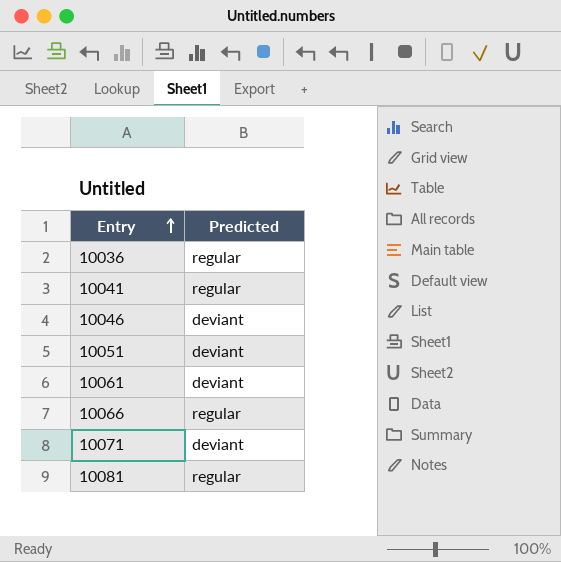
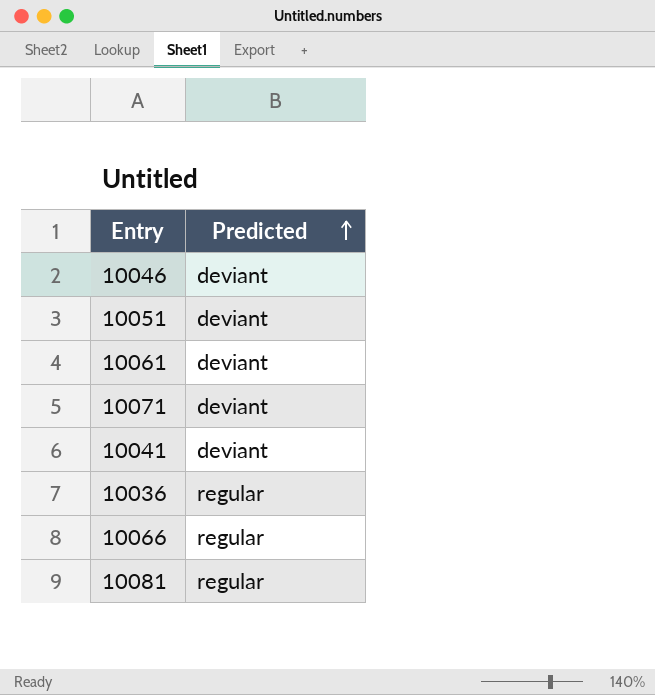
row order: Entry ascending -> Predicted ascending
10041 | Predicted: regular -> deviant

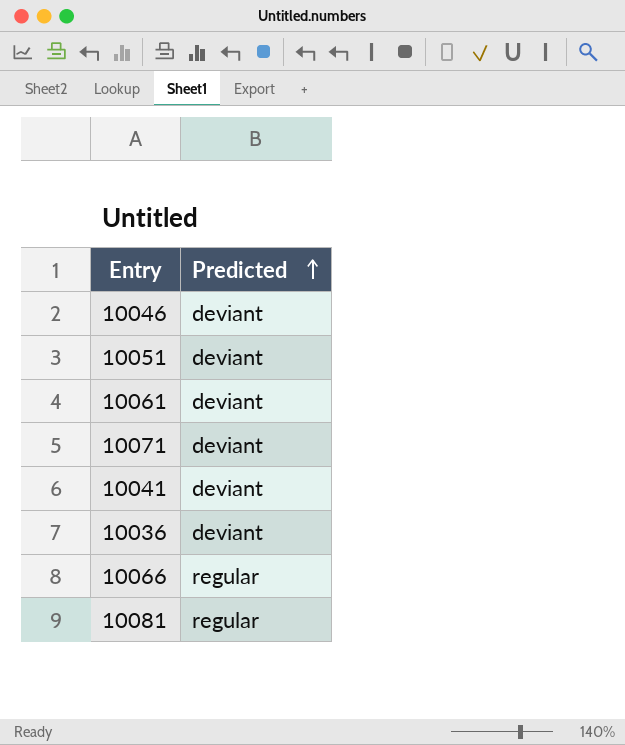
10036 | Predicted: regular -> deviant

